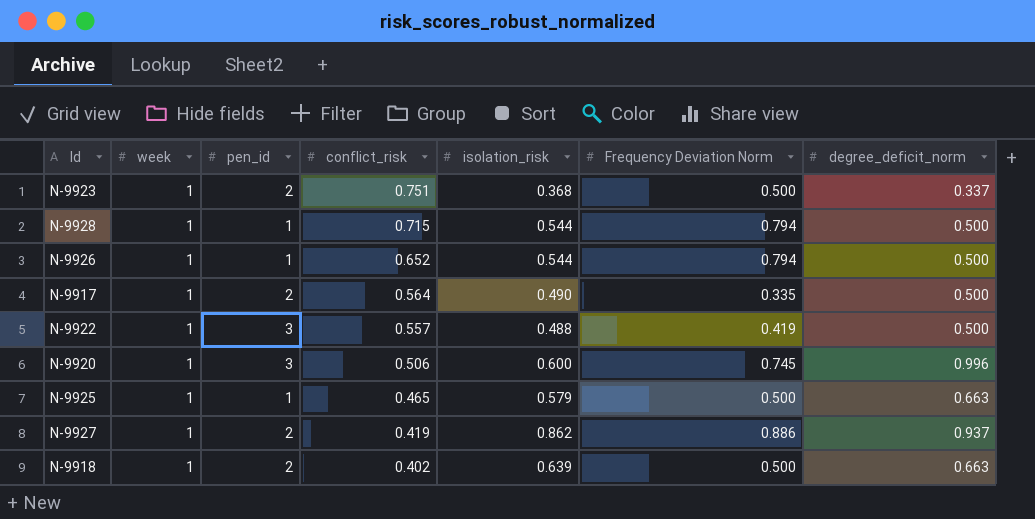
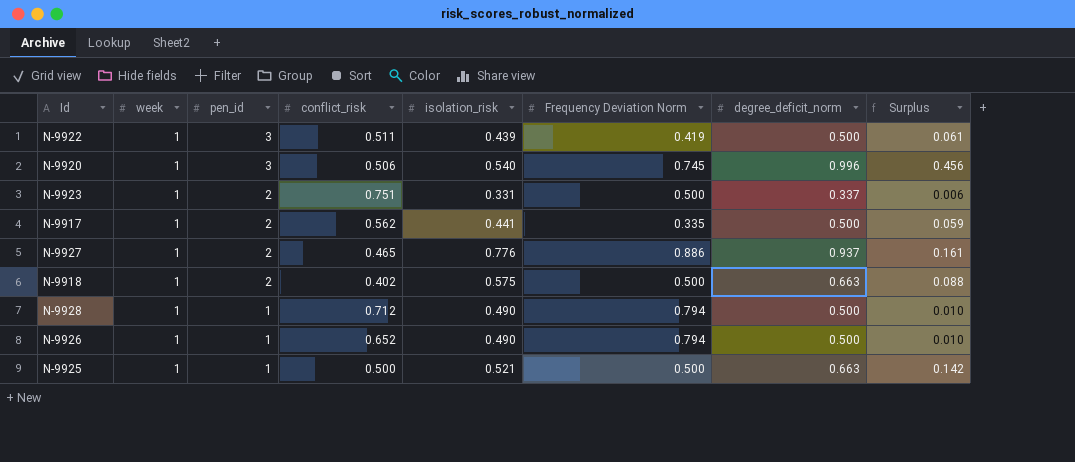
row order: conflict_risk descending -> pen_id descending
column Surplus | formula: none -> [degree_deficit_norm] - [isolation_risk]
N-9922 | conflict_risk: 0.557 -> 0.511
N-9922 | isolation_risk: 0.488 -> 0.439
N-9920 | isolation_risk: 0.600 -> 0.540
N-9923 | isolation_risk: 0.368 -> 0.331
N-9917 | conflict_risk: 0.564 -> 0.562
N-9917 | isolation_risk: 0.490 -> 0.441
N-9927 | conflict_risk: 0.419 -> 0.465
N-9927 | isolation_risk: 0.862 -> 0.776
N-9918 | isolation_risk: 0.639 -> 0.575
N-9928 | conflict_risk: 0.715 -> 0.712
N-9928 | isolation_risk: 0.544 -> 0.490
N-9926 | isolation_risk: 0.544 -> 0.490
N-9925 | conflict_risk: 0.465 -> 0.500
N-9925 | isolation_risk: 0.579 -> 0.521

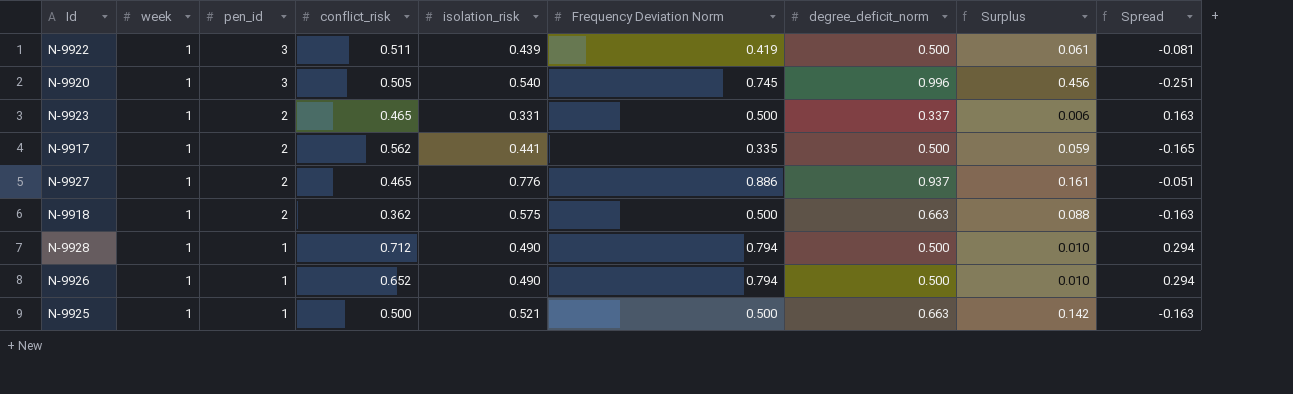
column Spread | formula: none -> [Frequency Deviation Norm] - [degree_deficit_norm]
N-9920 | conflict_risk: 0.506 -> 0.505
N-9923 | conflict_risk: 0.751 -> 0.465
N-9918 | conflict_risk: 0.402 -> 0.362

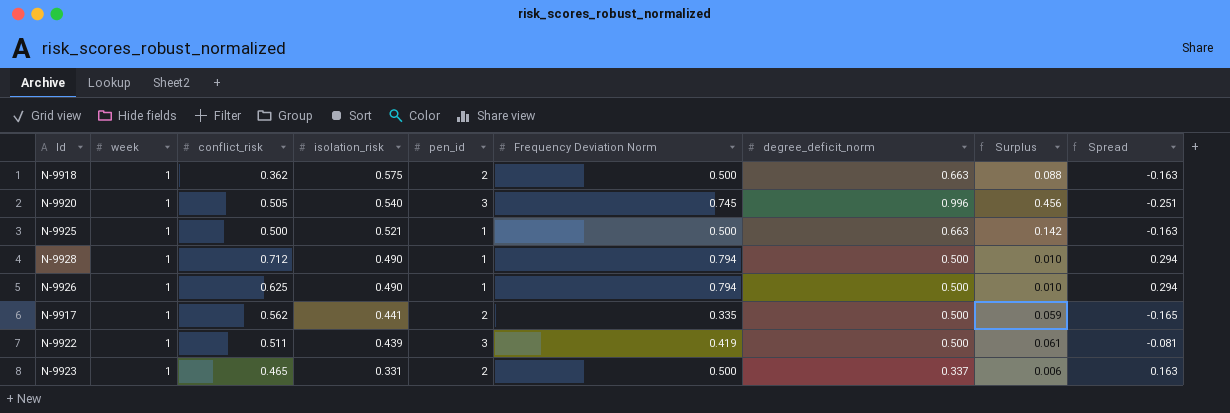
row order: pen_id descending -> isolation_risk descending
column pen_id | position: 3 -> 5
row N-9927: 1 | 2 | 0.465 | 0.776 | 0.886 | 0.937 | 0.161 | -0.051 -> none
N-9926 | conflict_risk: 0.652 -> 0.625

